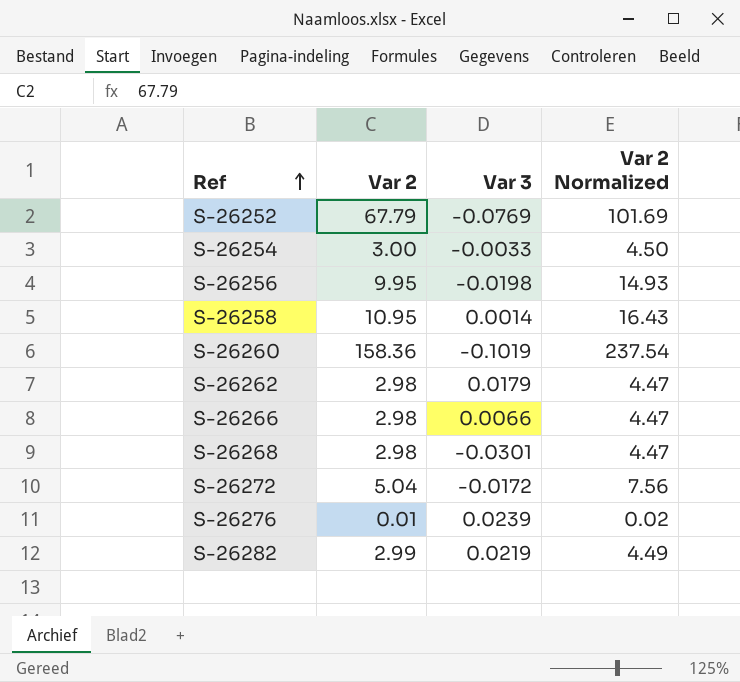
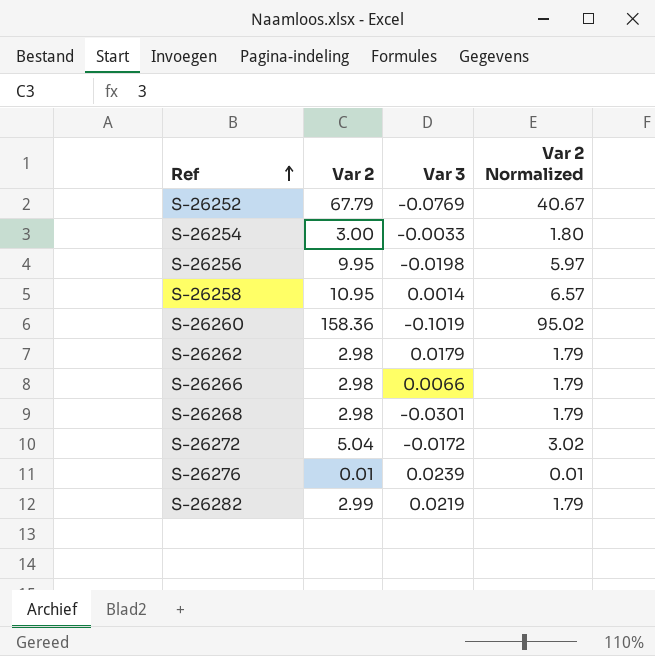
column Var 2 Normalized | formula: [Var 2] * 1.5 -> [Var 2] * 0.6

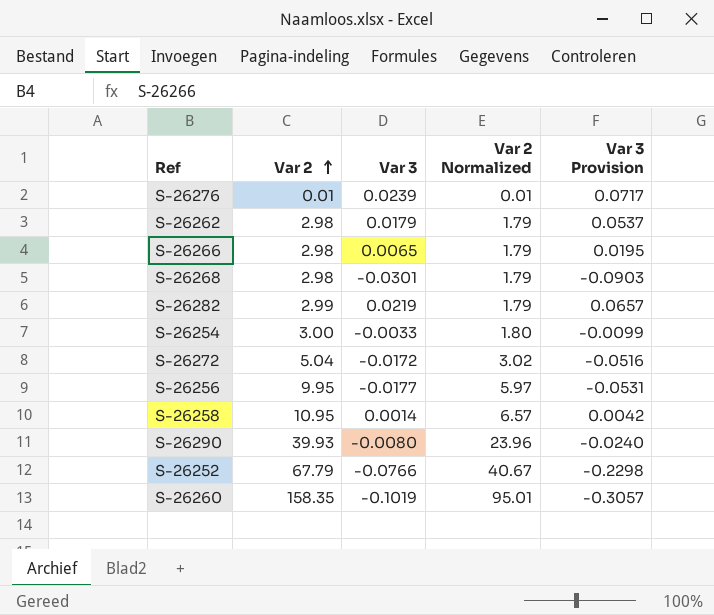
row order: Ref ascending -> Var 2 ascending
column Var 3 Provision | formula: none -> [Var 3] * 3
S-26266 | Var 3: 0.0066 -> 0.0065
S-26256 | Var 3: -0.0198 -> -0.0177
row S-26290: none -> 39.93 | -0.0080 | 23.96 | -0.0240
S-26252 | Var 3: -0.0769 -> -0.0766
S-26260 | Var 2: 158.36 -> 158.35
S-26260 | Var 2 Normalized: 95.02 -> 95.01

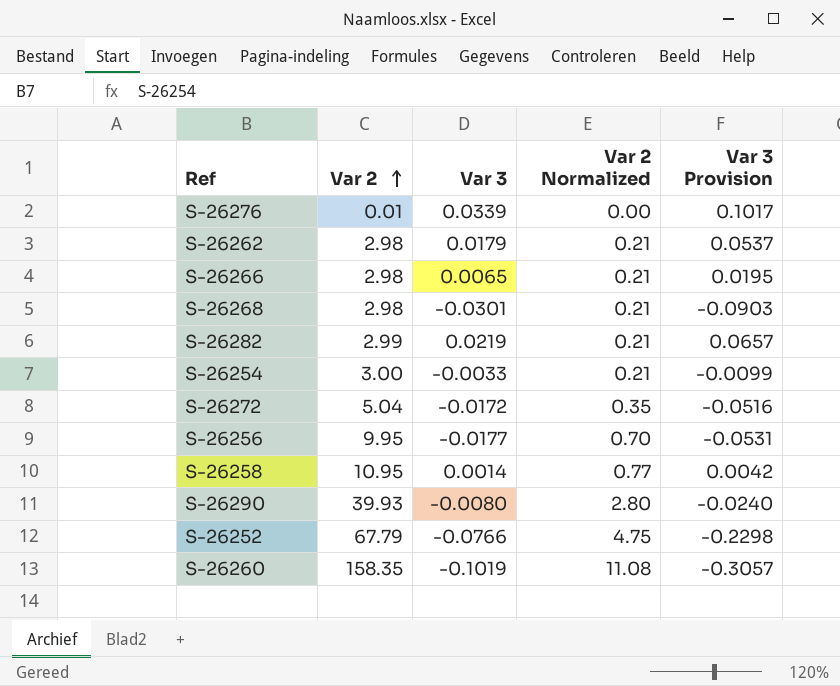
column Var 2 Normalized | formula: [Var 2] * 0.6 -> [Var 2] * 0.07
S-26276 | Var 3: 0.0239 -> 0.0339
S-26276 | Var 3 Provision: 0.0717 -> 0.1017

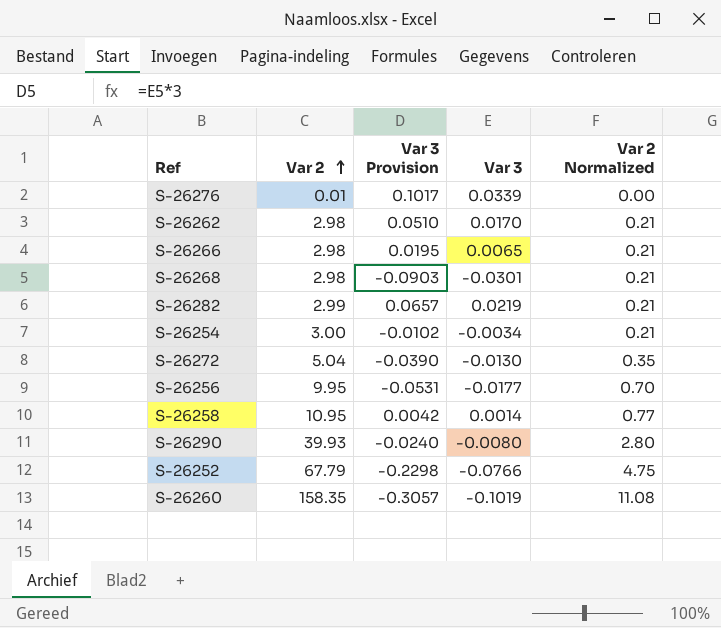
column Var 3 Provision | position: 5 -> 3
S-26262 | Var 3 Provision: 0.0537 -> 0.0510
S-26262 | Var 3: 0.0179 -> 0.0170
S-26254 | Var 3 Provision: -0.0099 -> -0.0102
S-26254 | Var 3: -0.0033 -> -0.0034
S-26272 | Var 3 Provision: -0.0516 -> -0.0390
S-26272 | Var 3: -0.0172 -> -0.0130

